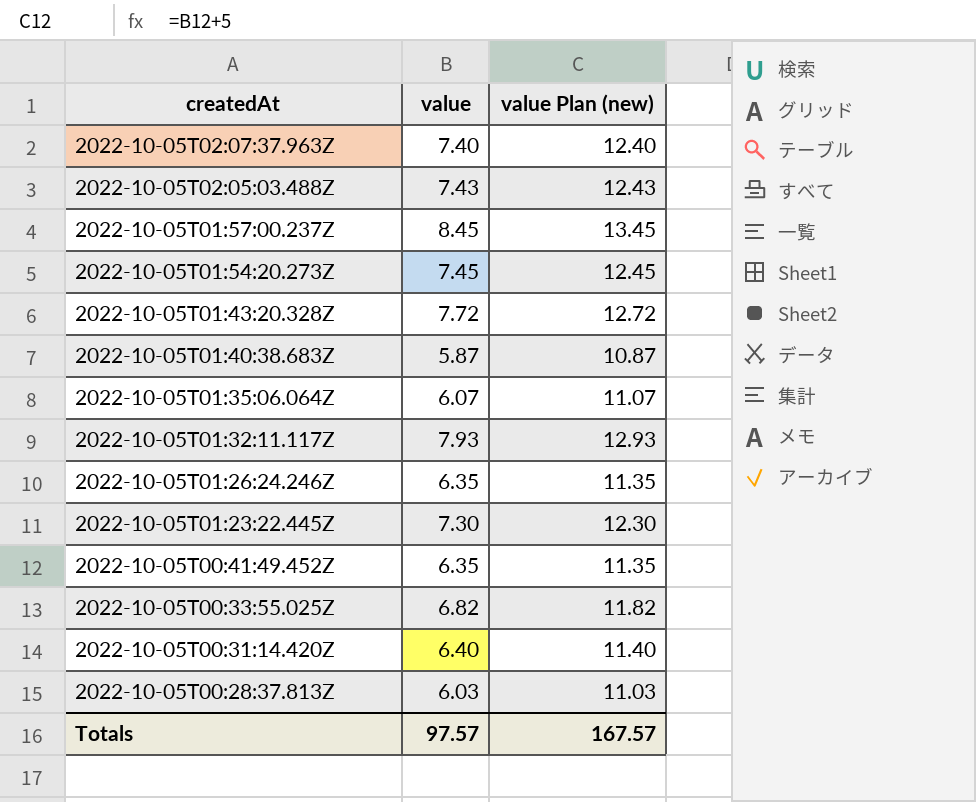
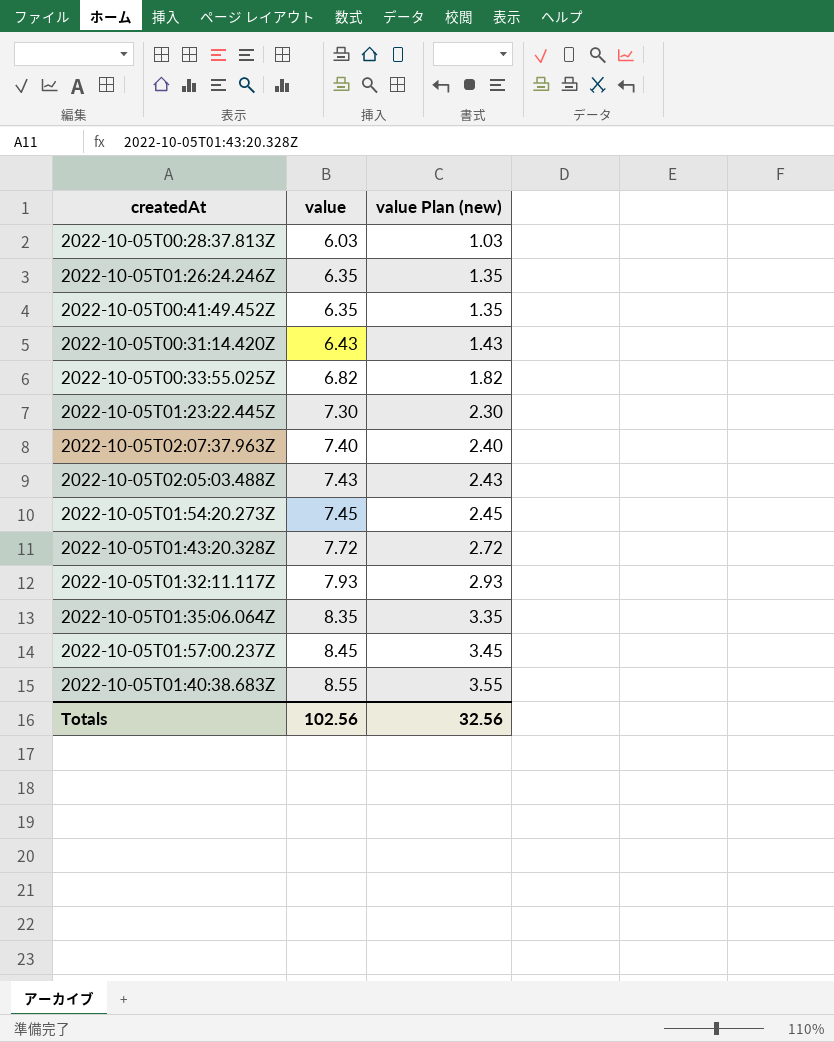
row order: createdAt descending -> value ascending
column value Plan (new) | formula: [value] + 5 -> [value] - 5
2022-10-05T00:31:14.420Z | value: 6.40 -> 6.43
2022-10-05T01:35:06.064Z | value: 6.07 -> 8.35
2022-10-05T01:40:38.683Z | value: 5.87 -> 8.55
Totals | value: 97.57 -> 102.56
Totals | value Plan (new): 167.57 -> 32.56

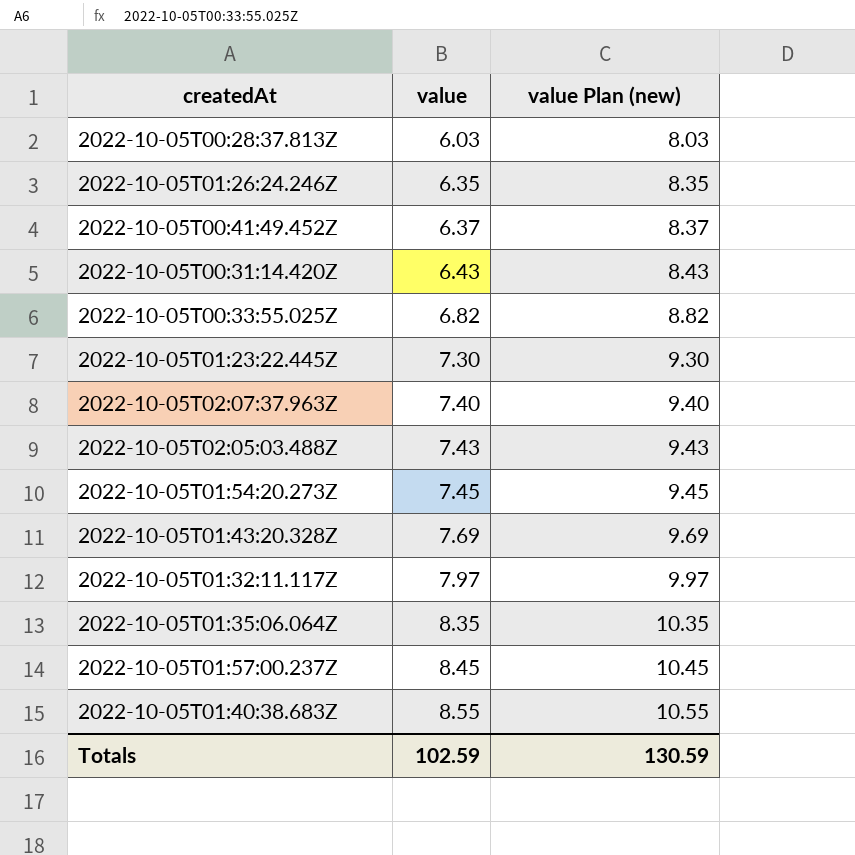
column value Plan (new) | formula: [value] - 5 -> [value] + 2
2022-10-05T00:41:49.452Z | value: 6.35 -> 6.37
2022-10-05T01:43:20.328Z | value: 7.72 -> 7.69
2022-10-05T01:32:11.117Z | value: 7.93 -> 7.97
Totals | value: 102.56 -> 102.59
Totals | value Plan (new): 32.56 -> 130.59

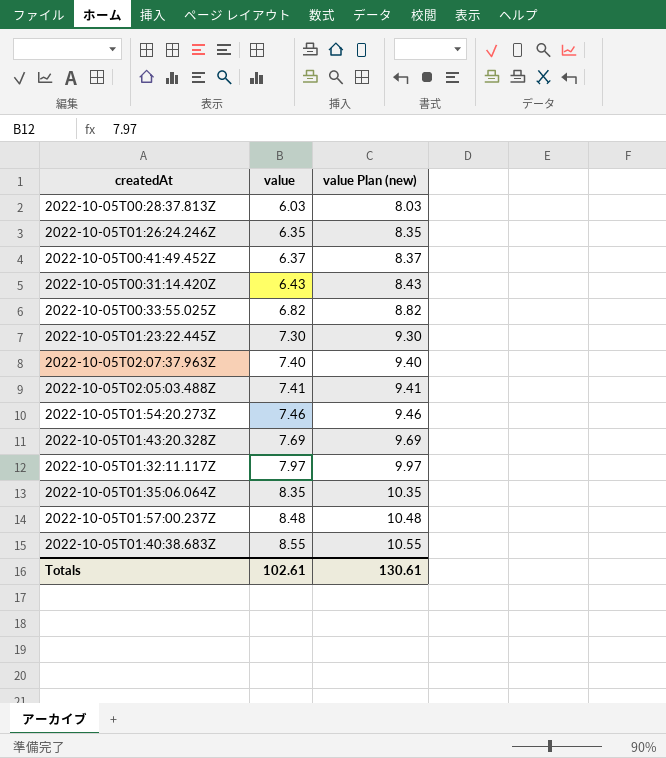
2022-10-05T02:05:03.488Z | value: 7.43 -> 7.41
2022-10-05T02:05:03.488Z | value Plan (new): 9.43 -> 9.41
2022-10-05T01:54:20.273Z | value: 7.45 -> 7.46
2022-10-05T01:54:20.273Z | value Plan (new): 9.45 -> 9.46
2022-10-05T01:57:00.237Z | value: 8.45 -> 8.48
2022-10-05T01:57:00.237Z | value Plan (new): 10.45 -> 10.48
Totals | value: 102.59 -> 102.61
Totals | value Plan (new): 130.59 -> 130.61

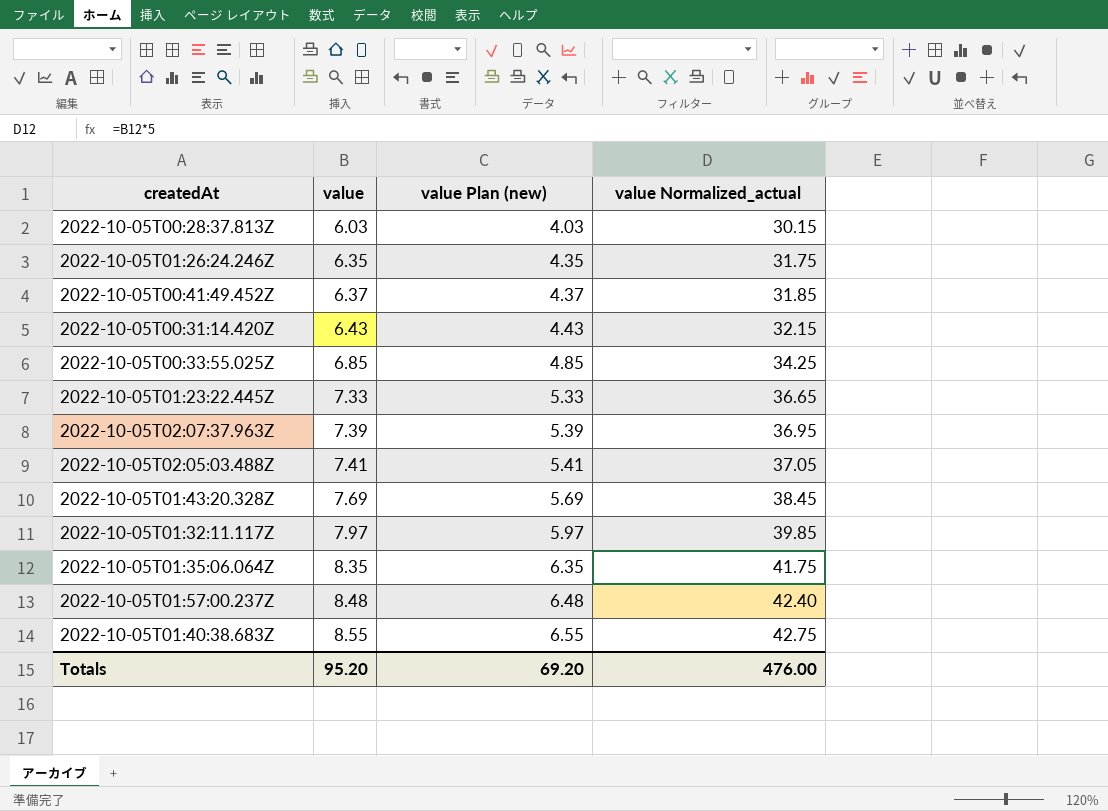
column value Plan (new) | formula: [value] + 2 -> [value] - 2
column value Normalized_actual | formula: none -> [value] * 5
row 2022-10-05T01:54:20.273Z: 7.46 | 9.46 -> none
2022-10-05T00:33:55.025Z | value: 6.82 -> 6.85
2022-10-05T01:23:22.445Z | value: 7.30 -> 7.33
2022-10-05T02:07:37.963Z | value: 7.40 -> 7.39
Totals | value: 102.61 -> 95.20
Totals | value Plan (new): 130.61 -> 69.20

